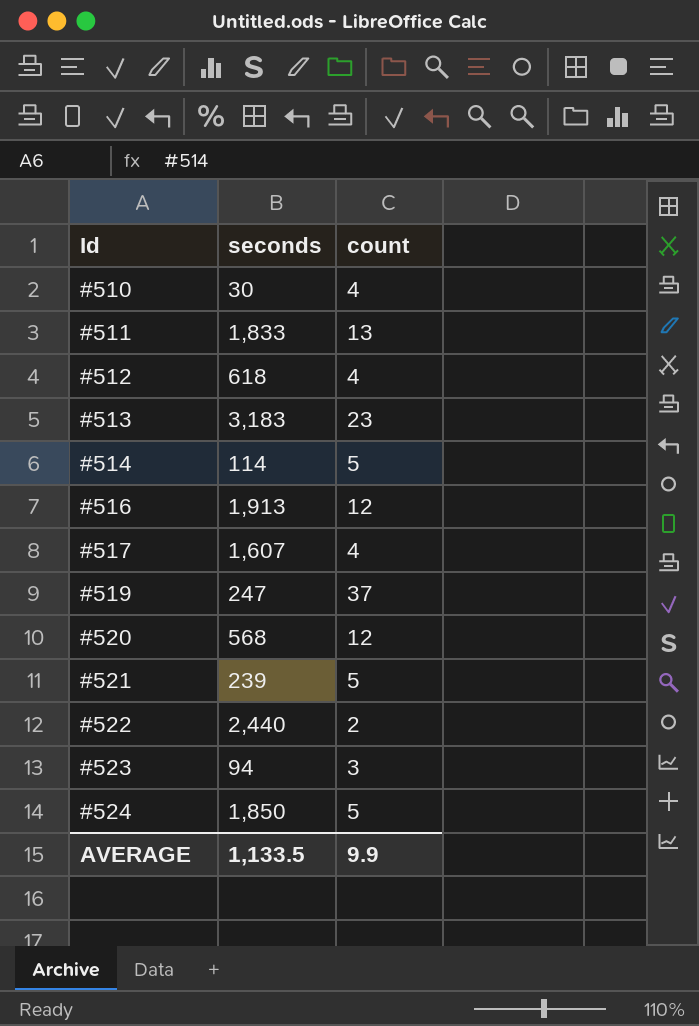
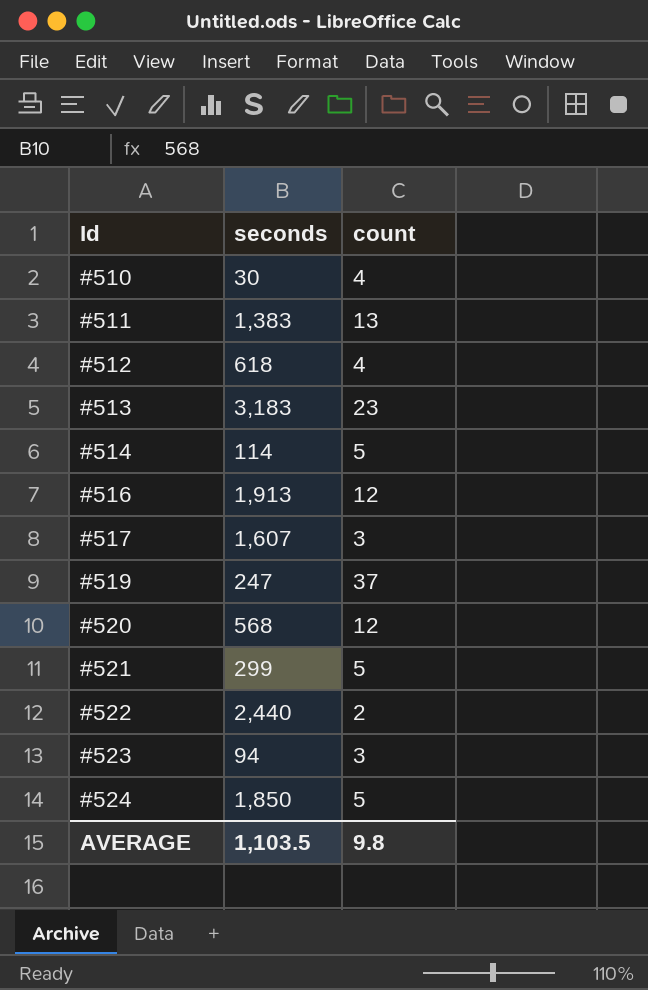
#511 | seconds: 1,833 -> 1,383
#517 | count: 4 -> 3
#521 | seconds: 239 -> 299
AVERAGE | seconds: 1,133.5 -> 1,103.5
AVERAGE | count: 9.9 -> 9.8

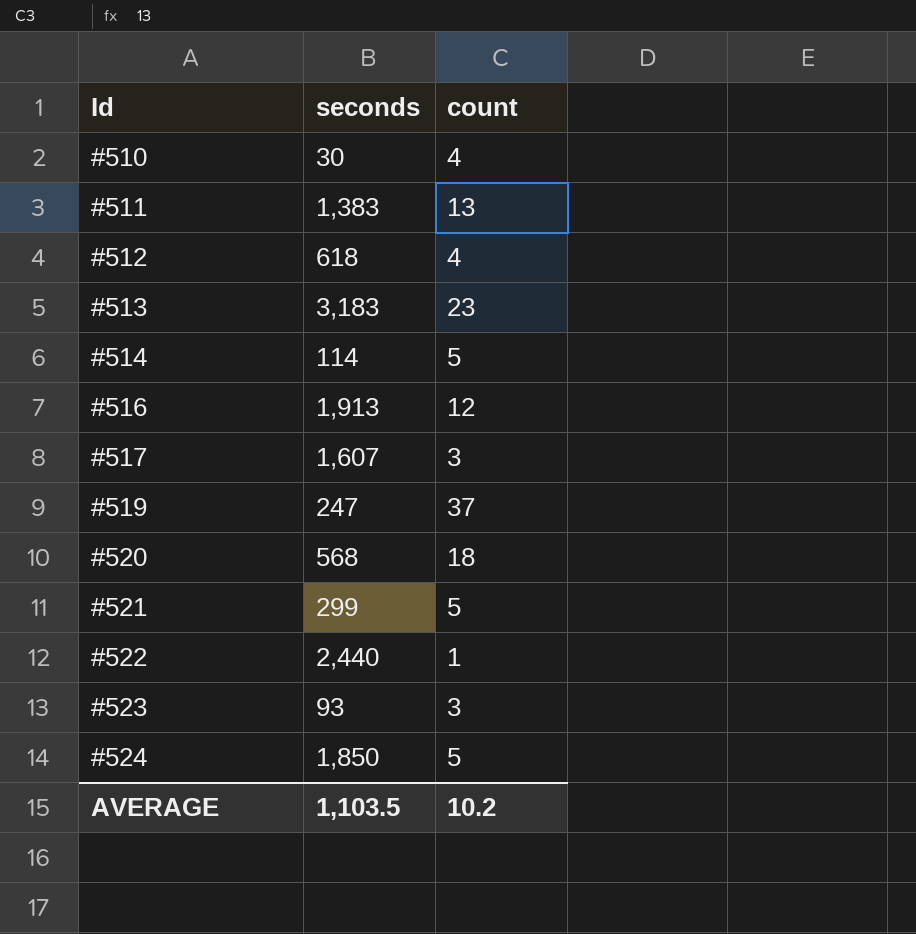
#520 | count: 12 -> 18
#522 | count: 2 -> 1
#523 | seconds: 94 -> 93
AVERAGE | count: 9.8 -> 10.2

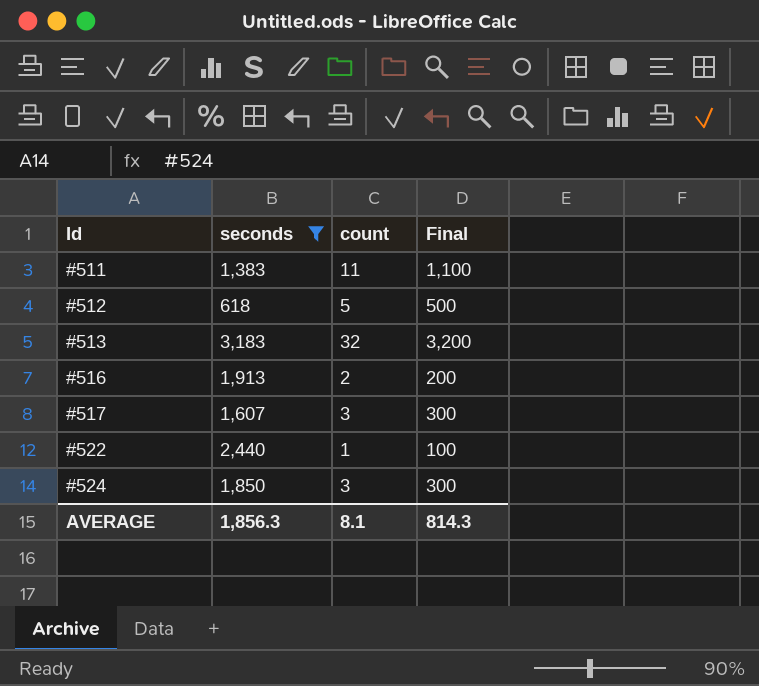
filter: none -> seconds >= 618
column Final | formula: none -> [count] * 100
#511 | count: 13 -> 11
#512 | count: 4 -> 5
#513 | count: 23 -> 32
#516 | count: 12 -> 2
#524 | count: 5 -> 3
AVERAGE | seconds: 1,103.5 -> 1,856.3
AVERAGE | count: 10.2 -> 8.1

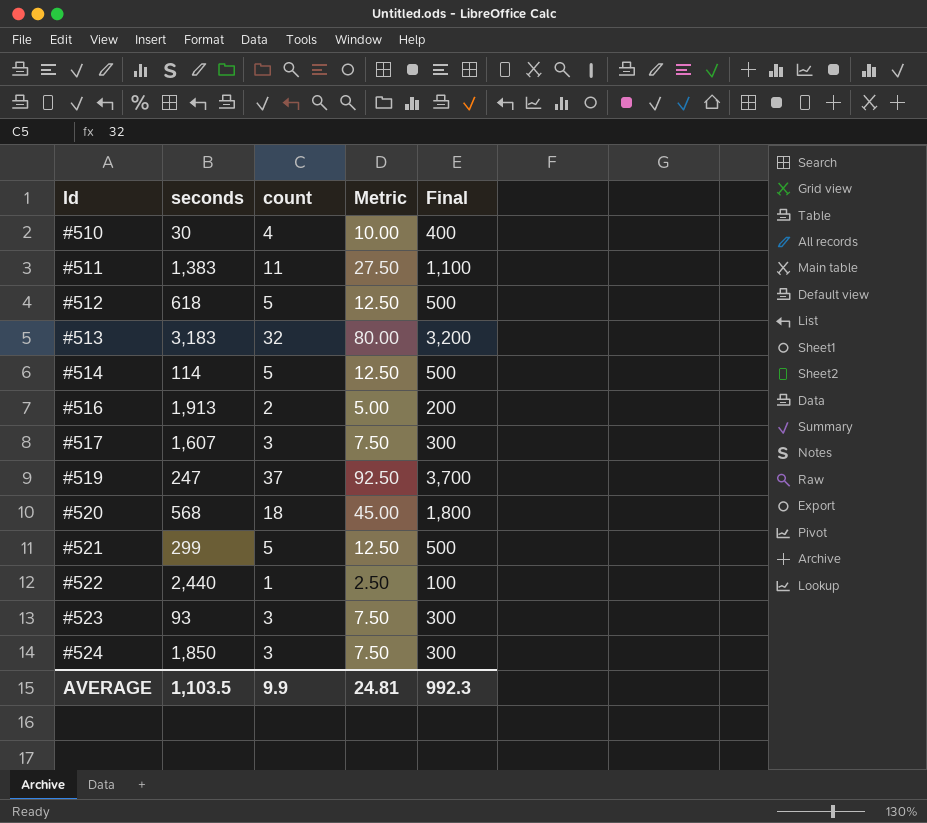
filter: seconds >= 618 -> none
column Metric | formula: none -> [count] * 2.5
AVERAGE | seconds: 1,856.3 -> 1,103.5
AVERAGE | count: 8.1 -> 9.9
AVERAGE | Final: 814.3 -> 992.3

